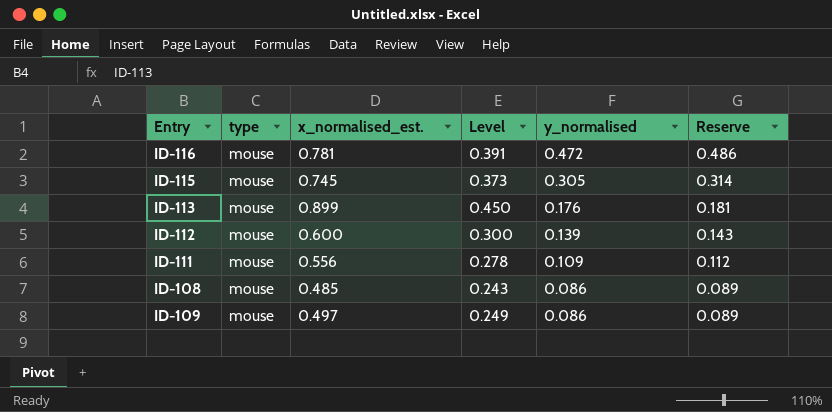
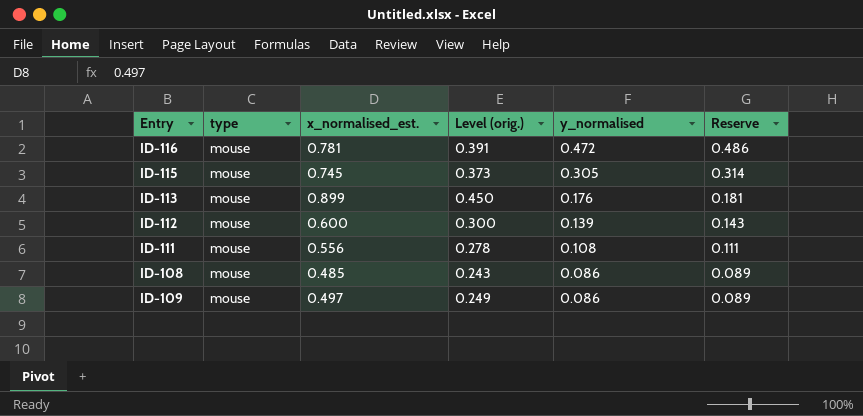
column name: Level -> Level (orig.)
ID-111 | y_normalised: 0.109 -> 0.108
ID-111 | Reserve: 0.112 -> 0.111

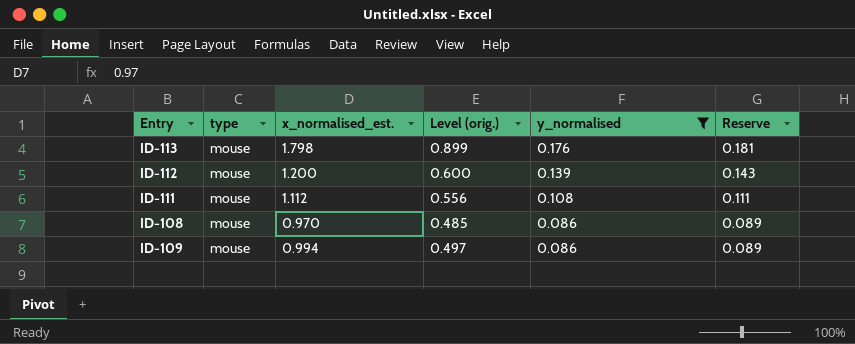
filter: none -> y_normalised <= 0.176
ID-113 | x_normalised_est.: 0.899 -> 1.798
ID-113 | Level (orig.): 0.450 -> 0.899
ID-112 | x_normalised_est.: 0.600 -> 1.200
ID-112 | Level (orig.): 0.300 -> 0.600
ID-111 | x_normalised_est.: 0.556 -> 1.112
ID-111 | Level (orig.): 0.278 -> 0.556
ID-108 | x_normalised_est.: 0.485 -> 0.970
ID-108 | Level (orig.): 0.243 -> 0.485
ID-109 | x_normalised_est.: 0.497 -> 0.994
ID-109 | Level (orig.): 0.249 -> 0.497

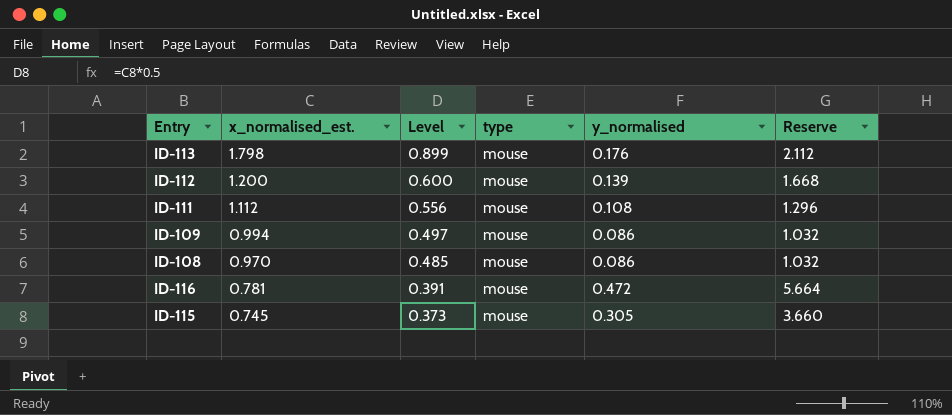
filter: y_normalised <= 0.176 -> none
row order: y_normalised descending -> x_normalised_est. descending
column name: Level (orig.) -> Level
column type | position: 2 -> 4
column Reserve | formula: [y_normalised] * 1.03 -> [y_normalised] * 12

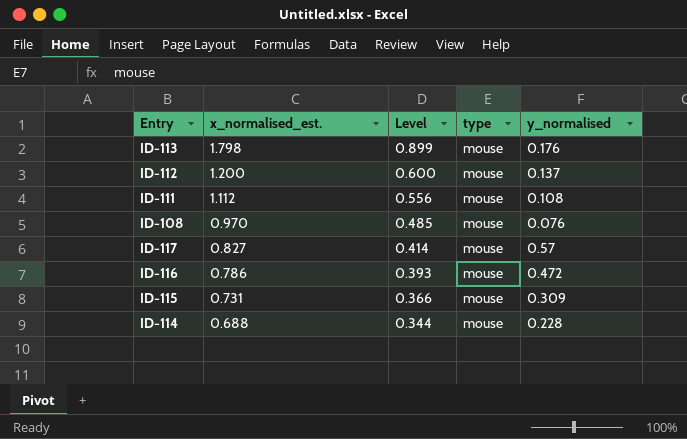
column Reserve | formula: [y_normalised] * 12 -> none
row ID-109: 0.994 | 0.497 | mouse | 0.086 | 1.032 -> none
ID-112 | y_normalised: 0.139 -> 0.137
ID-108 | y_normalised: 0.086 -> 0.076
row ID-117: none -> 0.827 | 0.414 | mouse | 0.57
ID-116 | x_normalised_est.: 0.781 -> 0.786
ID-116 | Level: 0.391 -> 0.393
ID-115 | x_normalised_est.: 0.745 -> 0.731
ID-115 | Level: 0.373 -> 0.366
ID-115 | y_normalised: 0.305 -> 0.309
row ID-114: none -> 0.688 | 0.344 | mouse | 0.228

